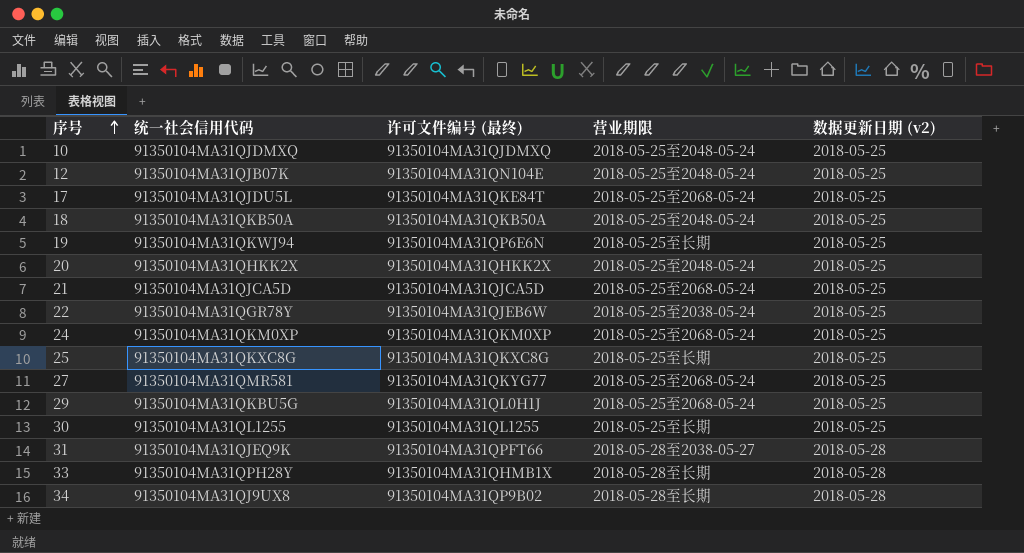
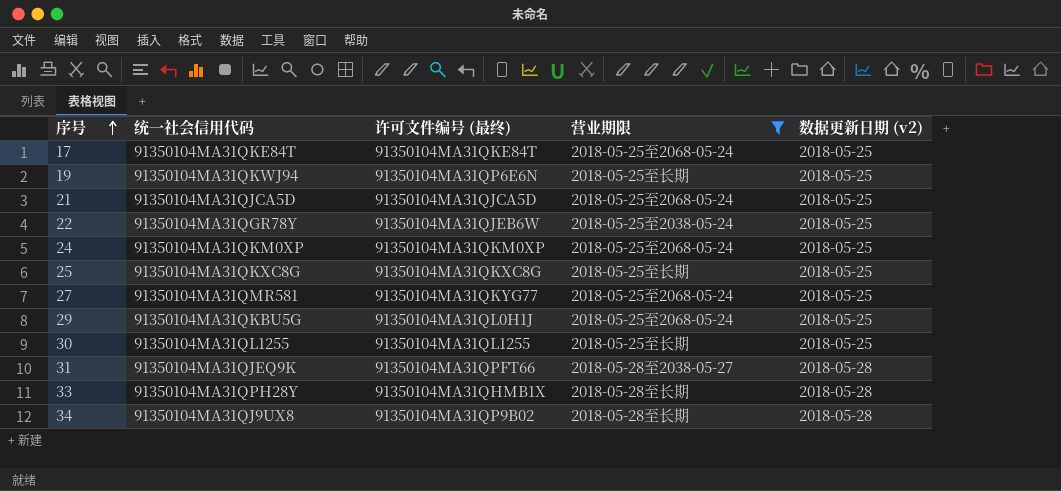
filter: none -> 营业期限 != 2018-05-25至2048-05-24
17 | 统一社会信用代码: 91350104MA31QJDU5L -> 91350104MA31QKE84T

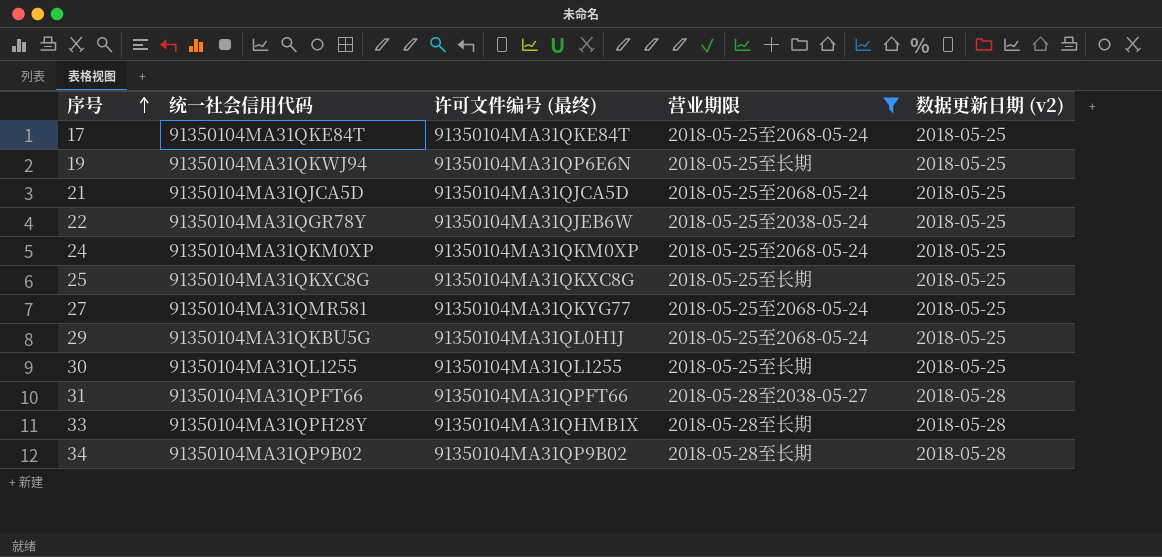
31 | 统一社会信用代码: 91350104MA31QJEQ9K -> 91350104MA31QPFT66
34 | 统一社会信用代码: 91350104MA31QJ9UX8 -> 91350104MA31QP9B02

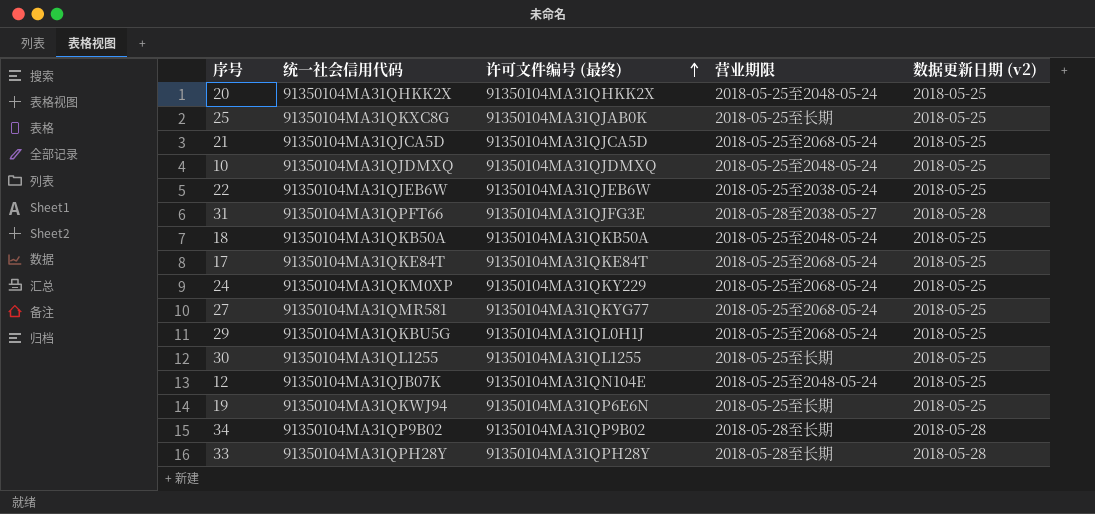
filter: 营业期限 != 2018-05-25至2048-05-24 -> none
row order: 序号 ascending -> 许可文件编号 (最终) ascending
25 | 许可文件编号 (最终): 91350104MA31QKXC8G -> 91350104MA31QJAB0K
22 | 统一社会信用代码: 91350104MA31QGR78Y -> 91350104MA31QJEB6W
31 | 许可文件编号 (最终): 91350104MA31QPFT66 -> 91350104MA31QJFG3E
24 | 许可文件编号 (最终): 91350104MA31QKM0XP -> 91350104MA31QKY229
33 | 许可文件编号 (最终): 91350104MA31QHMB1X -> 91350104MA31QPH28Y

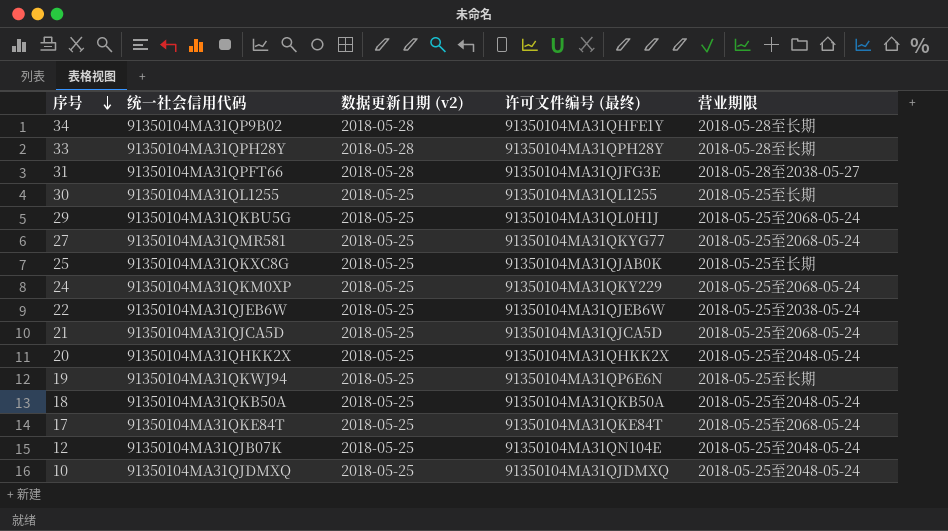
row order: 许可文件编号 (最终) ascending -> 序号 descending
column 数据更新日期 (v2) | position: 5 -> 3
34 | 许可文件编号 (最终): 91350104MA31QP9B02 -> 91350104MA31QHFE1Y

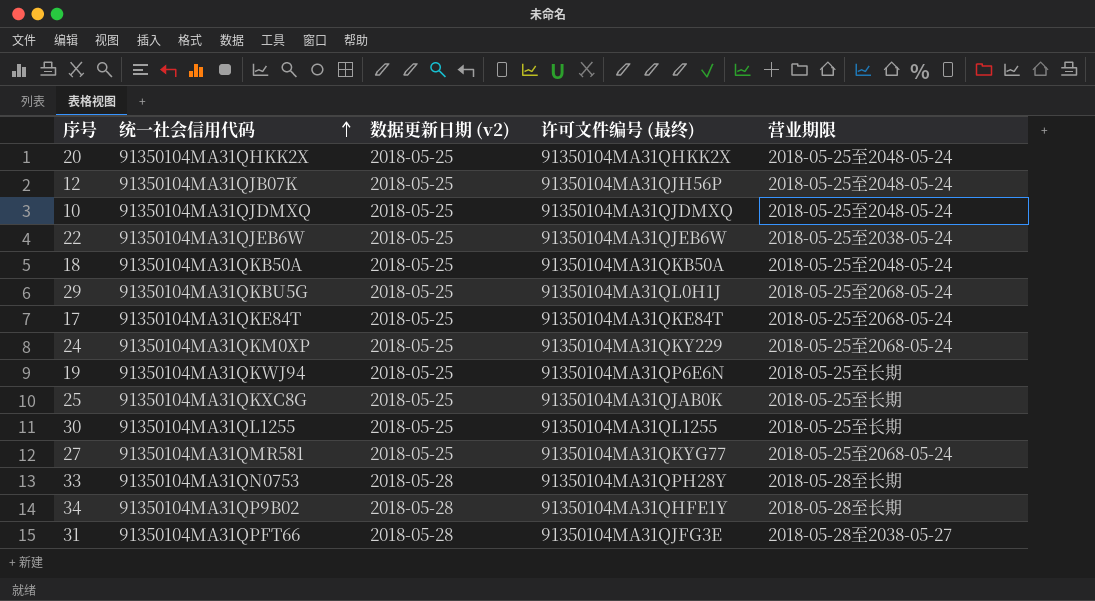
row order: 序号 descending -> 统一社会信用代码 ascending
row 21: 91350104MA31QJCA5D | 2018-05-25 | 91350104MA31QJCA5D | 2018-05-25至2068-05-24 -> none
12 | 许可文件编号 (最终): 91350104MA31QN104E -> 91350104MA31QJH56P
33 | 统一社会信用代码: 91350104MA31QPH28Y -> 91350104MA31QN0753

